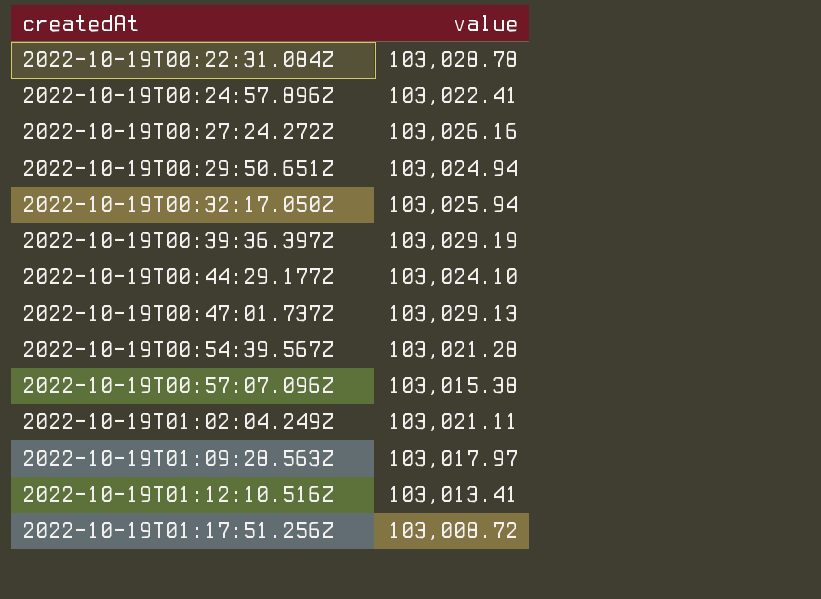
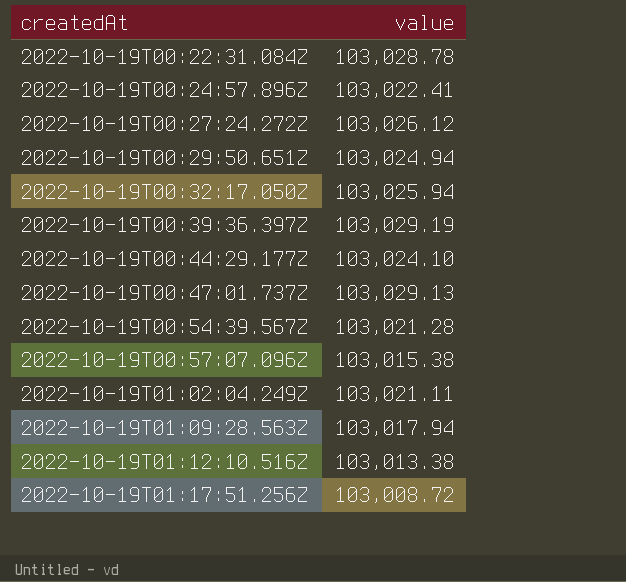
2022-10-19T00:27:24.272Z | value: 103,026.16 -> 103,026.12
2022-10-19T01:09:28.563Z | value: 103,017.97 -> 103,017.94
2022-10-19T01:12:10.516Z | value: 103,013.41 -> 103,013.38

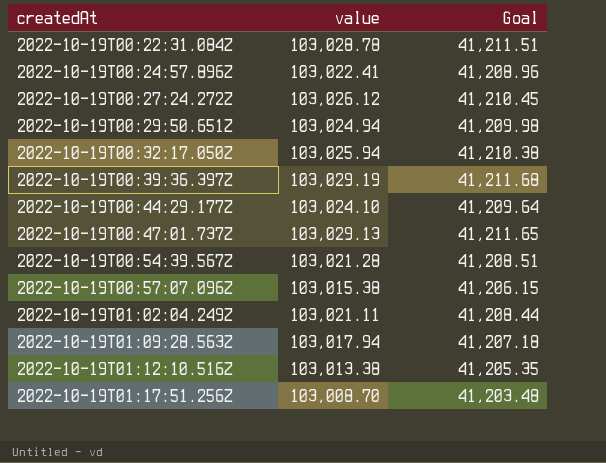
column Goal | formula: none -> [value] * 0.4
2022-10-19T01:17:51.256Z | value: 103,008.72 -> 103,008.70

